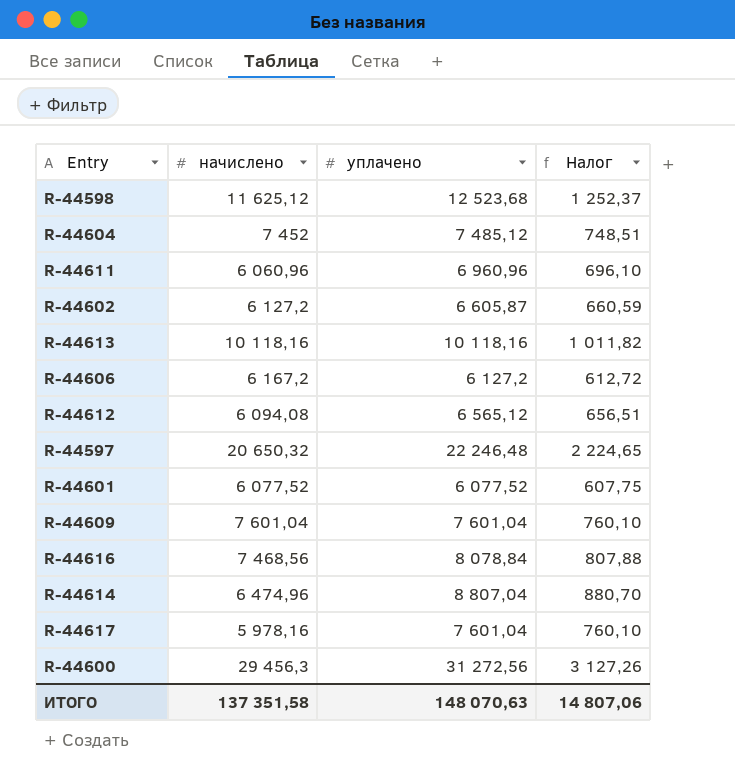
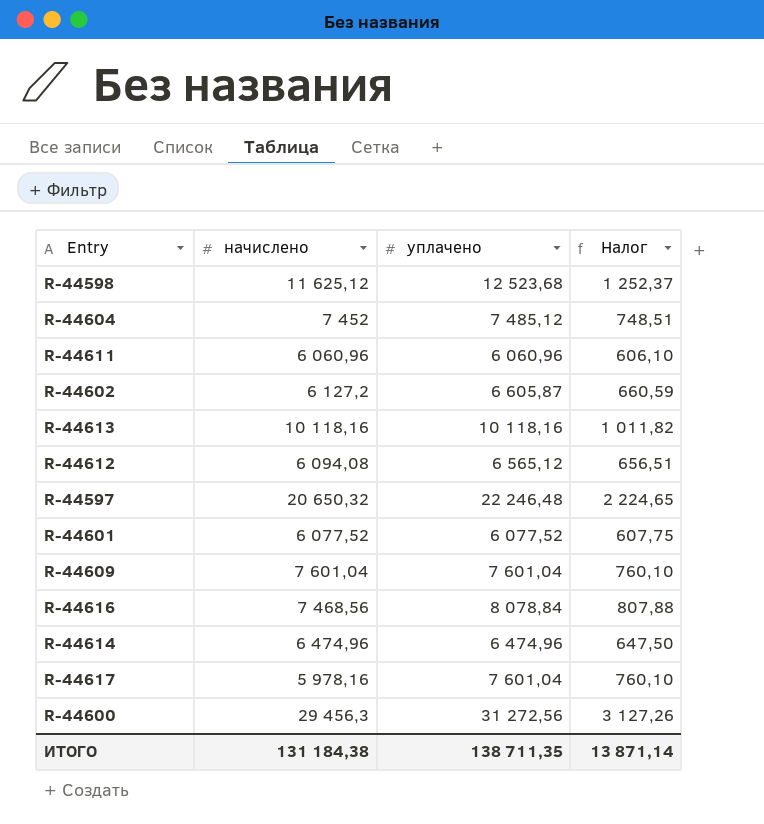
row R-44606: 6 167,2 | 6 127,2 | 612,72 -> none
R-44611 | уплачено: 6 960,96 -> 6 060,96
R-44611 | Налог: 696,10 -> 606,10
R-44614 | уплачено: 8 807,04 -> 6 474,96
R-44614 | Налог: 880,70 -> 647,50
ИТОГО | начислено: 137 351,58 -> 131 184,38
ИТОГО | уплачено: 148 070,63 -> 138 711,35
ИТОГО | Налог: 14 807,06 -> 13 871,14

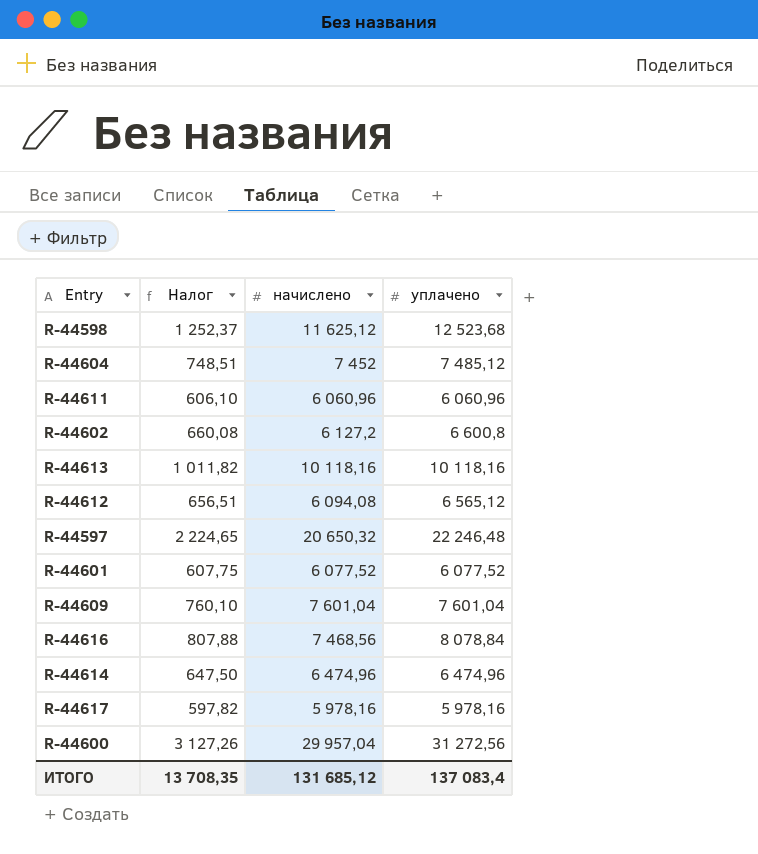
column Налог | position: 4 -> 2
R-44602 | Налог: 660,59 -> 660,08
R-44602 | уплачено: 6 605,87 -> 6 600,8
R-44617 | Налог: 760,10 -> 597,82
R-44617 | уплачено: 7 601,04 -> 5 978,16
R-44600 | начислено: 29 456,3 -> 29 957,04
ИТОГО | Налог: 13 871,14 -> 13 708,35
ИТОГО | начислено: 131 184,38 -> 131 685,12
ИТОГО | уплачено: 138 711,35 -> 137 083,4

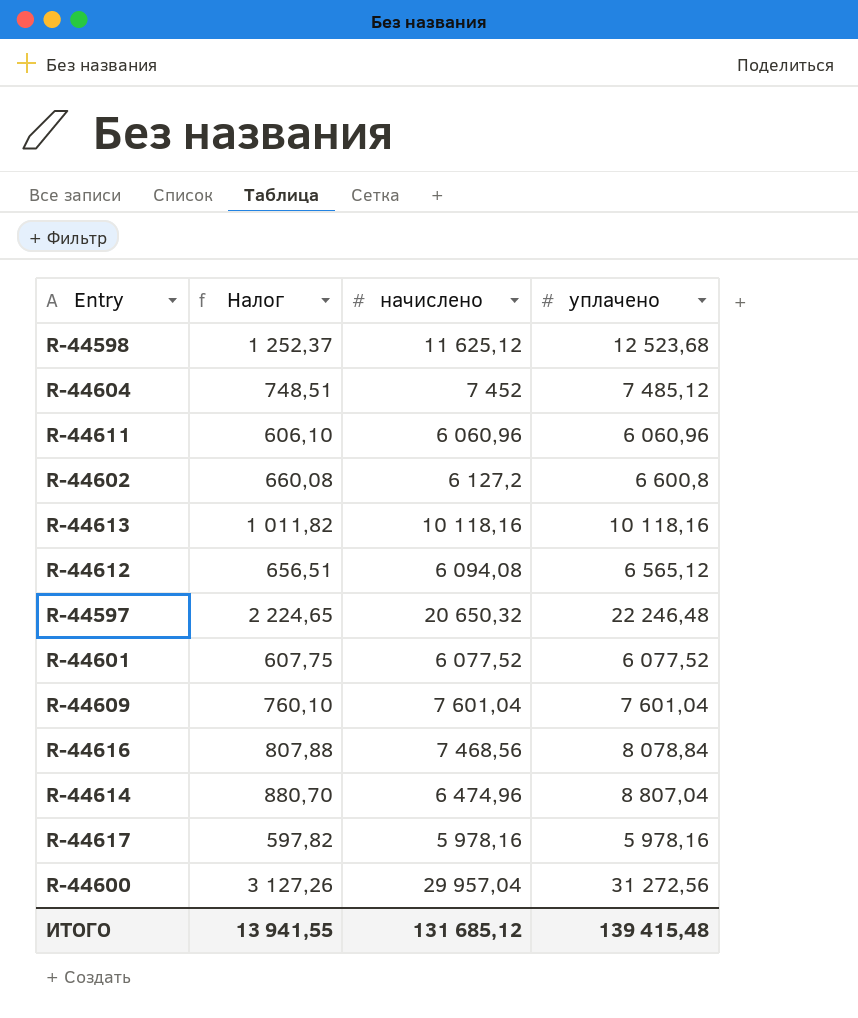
R-44614 | Налог: 647,50 -> 880,70
R-44614 | уплачено: 6 474,96 -> 8 807,04
ИТОГО | Налог: 13 708,35 -> 13 941,55
ИТОГО | уплачено: 137 083,4 -> 139 415,48

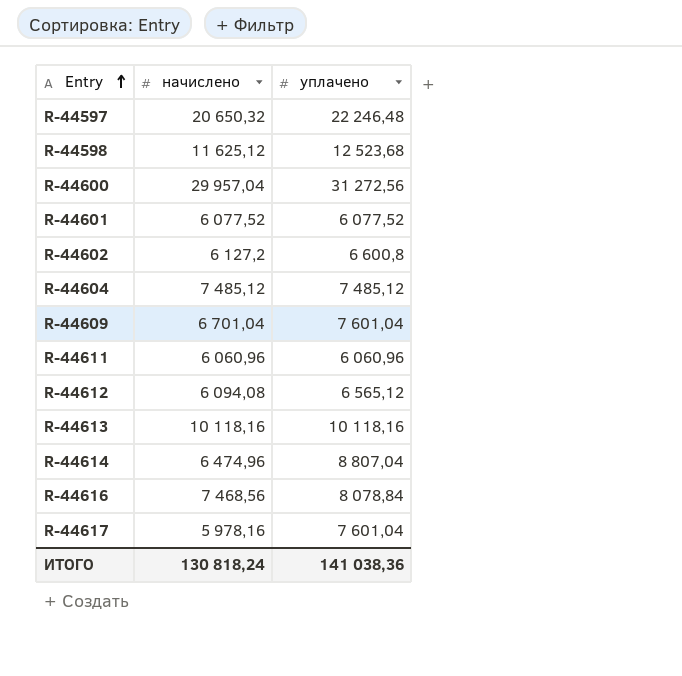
row order: none -> Entry ascending
column Налог | formula: [уплачено] * 0,1 -> none
R-44604 | начислено: 7 452 -> 7 485,12
R-44609 | начислено: 7 601,04 -> 6 701,04
R-44617 | уплачено: 5 978,16 -> 7 601,04
ИТОГО | начислено: 131 685,12 -> 130 818,24
ИТОГО | уплачено: 139 415,48 -> 141 038,36

